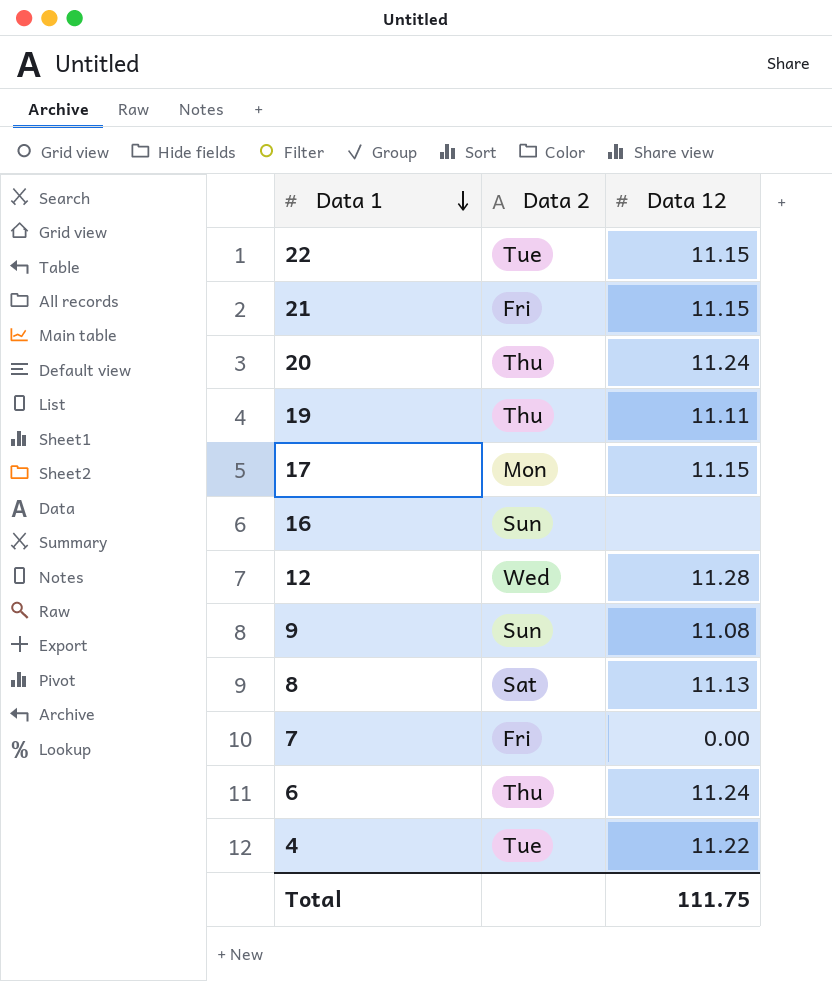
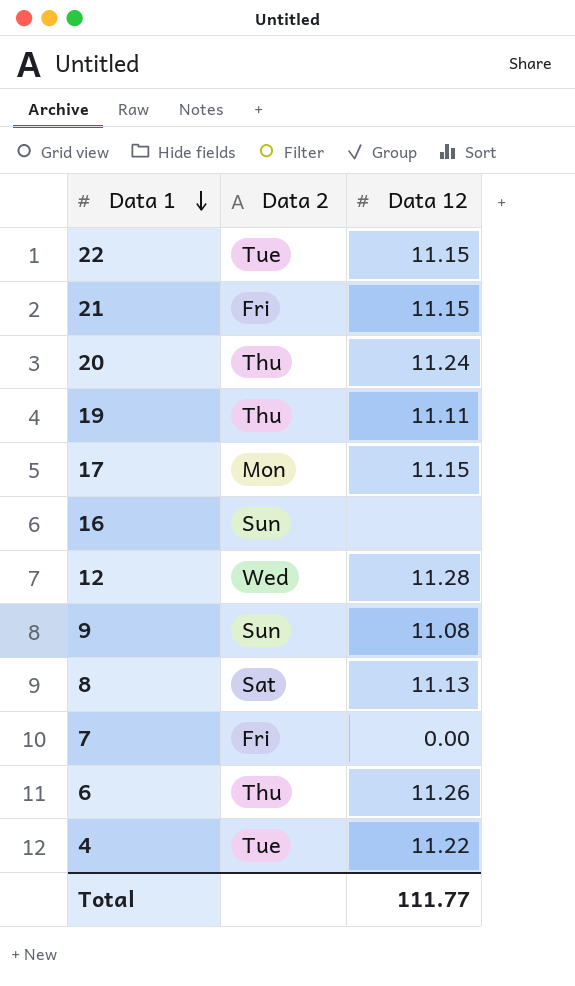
6 | Data 12: 11.24 -> 11.26
Total | Data 12: 111.75 -> 111.77

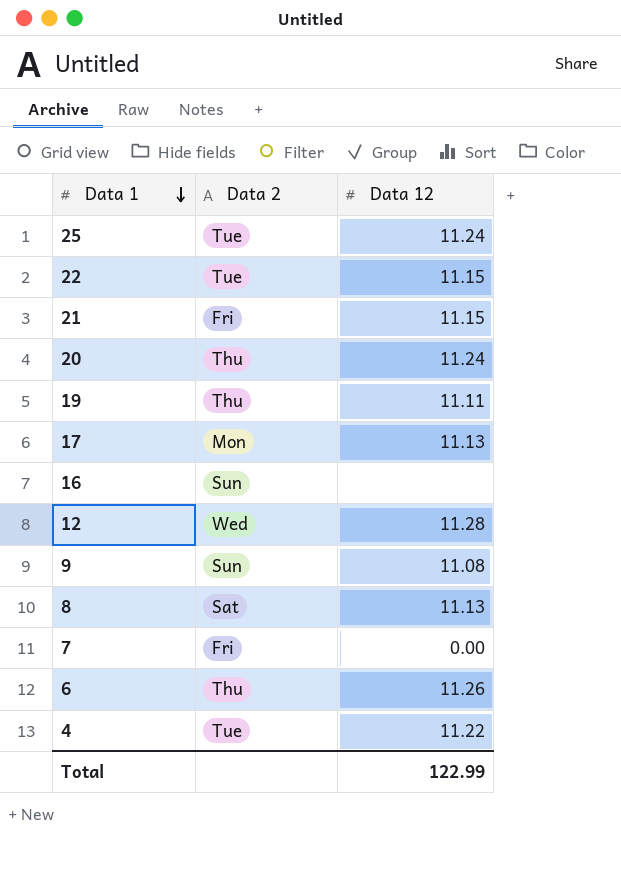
row 25: none -> Tue | 11.24
17 | Data 12: 11.15 -> 11.13
Total | Data 12: 111.77 -> 122.99

